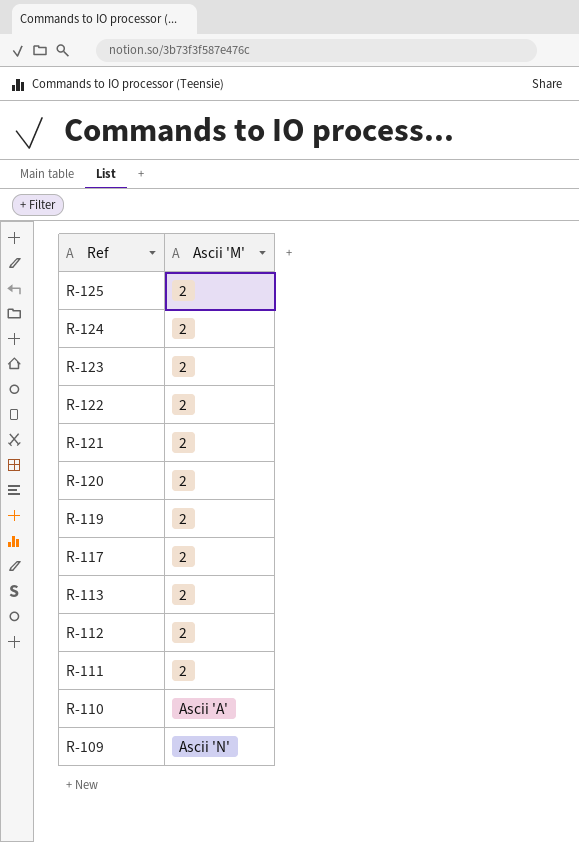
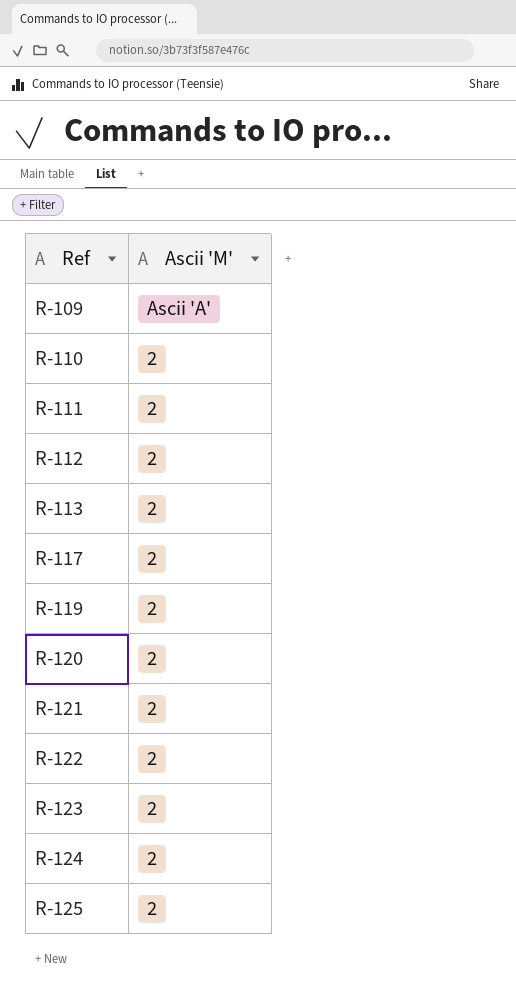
row order: Ref descending -> Ref ascending
R-109 | Ascii 'M': Ascii 'N' -> Ascii 'A'
R-110 | Ascii 'M': Ascii 'A' -> 2

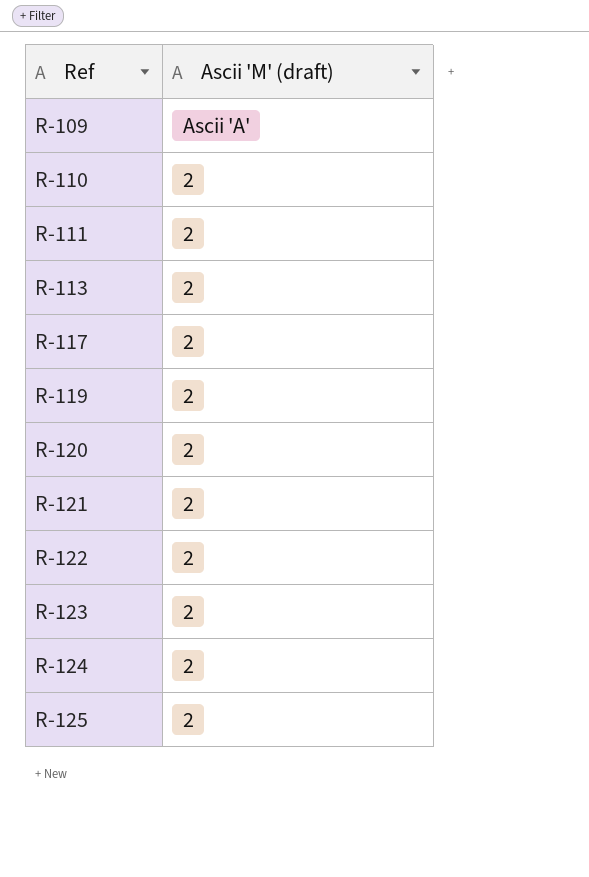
column name: Ascii 'M' -> Ascii 'M' (draft)
row R-112: 2 -> none

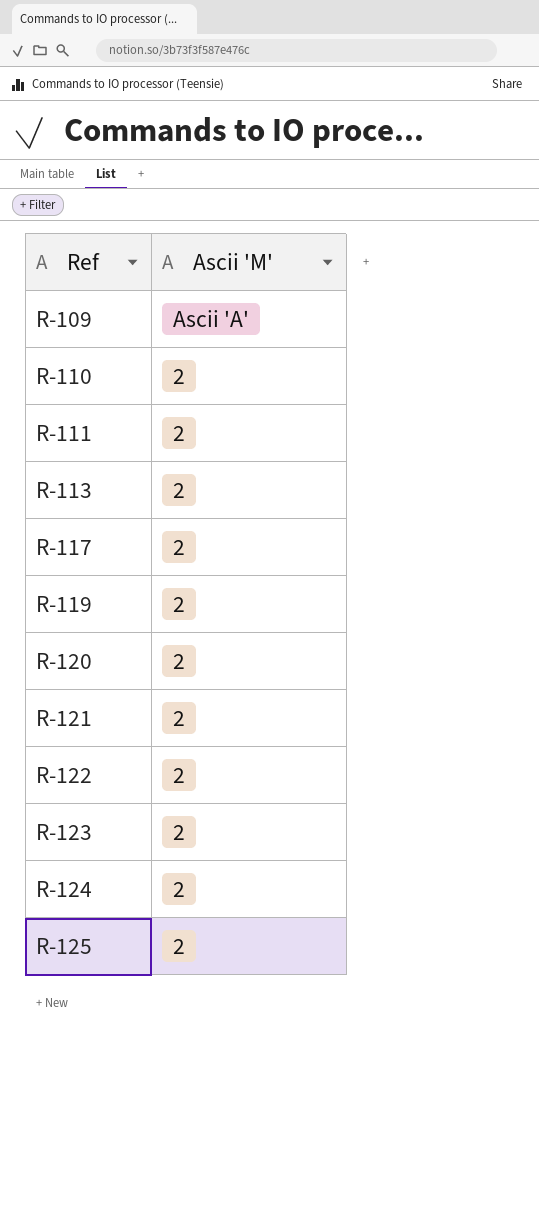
column name: Ascii 'M' (draft) -> Ascii 'M'

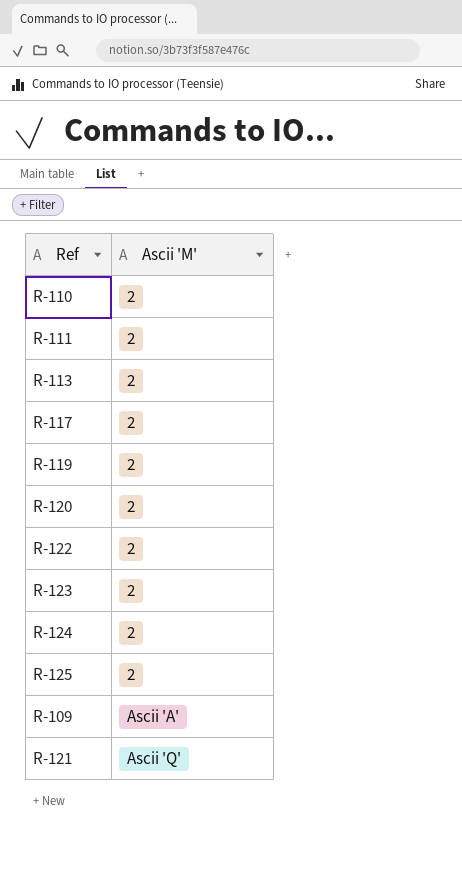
row order: Ref ascending -> Ascii 'M' ascending
R-121 | Ascii 'M': 2 -> Ascii 'Q'

